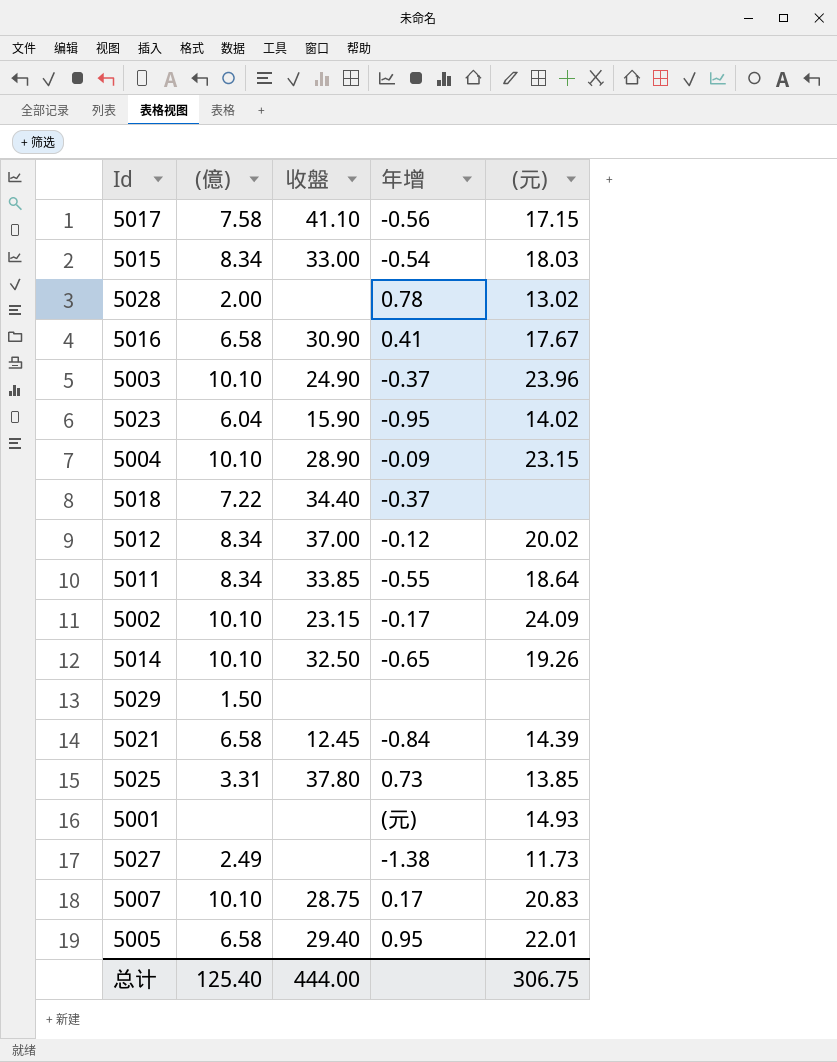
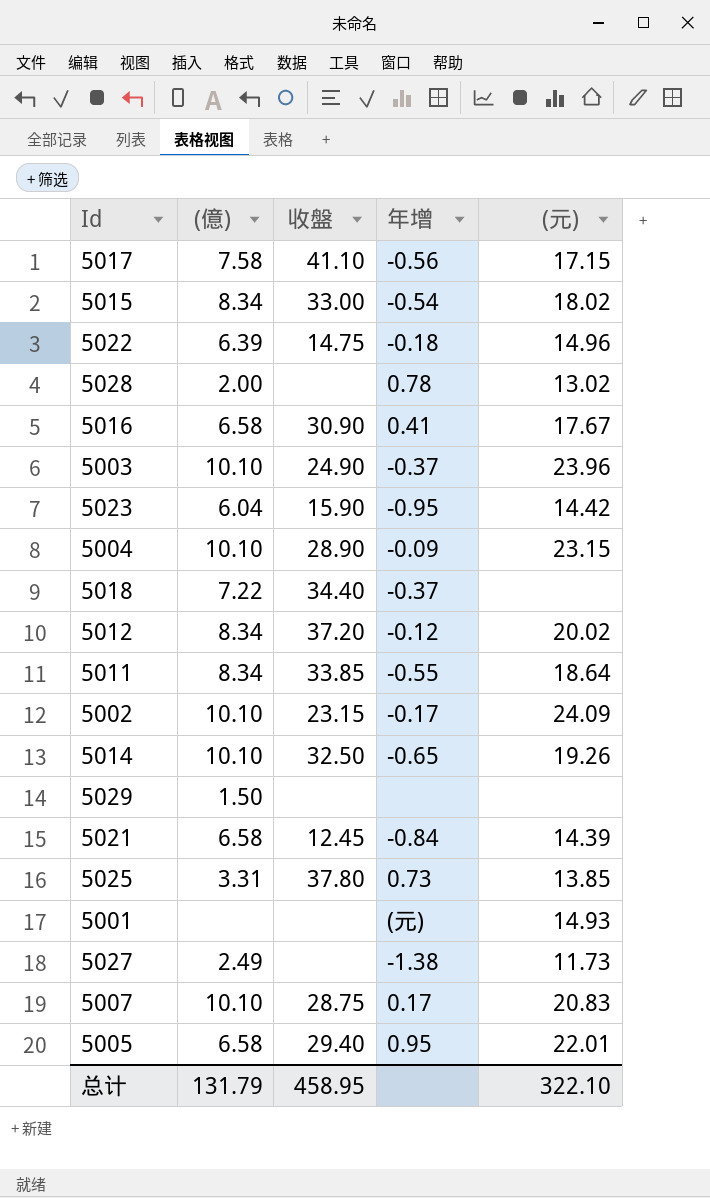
5015 | (元): 18.03 -> 18.02
row 5022: none -> 6.39 | 14.75 | -0.18 | 14.96
5023 | (元): 14.02 -> 14.42
5012 | 收盤: 37.00 -> 37.20
总计 | (億): 125.40 -> 131.79
总计 | 收盤: 444.00 -> 458.95
总计 | (元): 306.75 -> 322.10

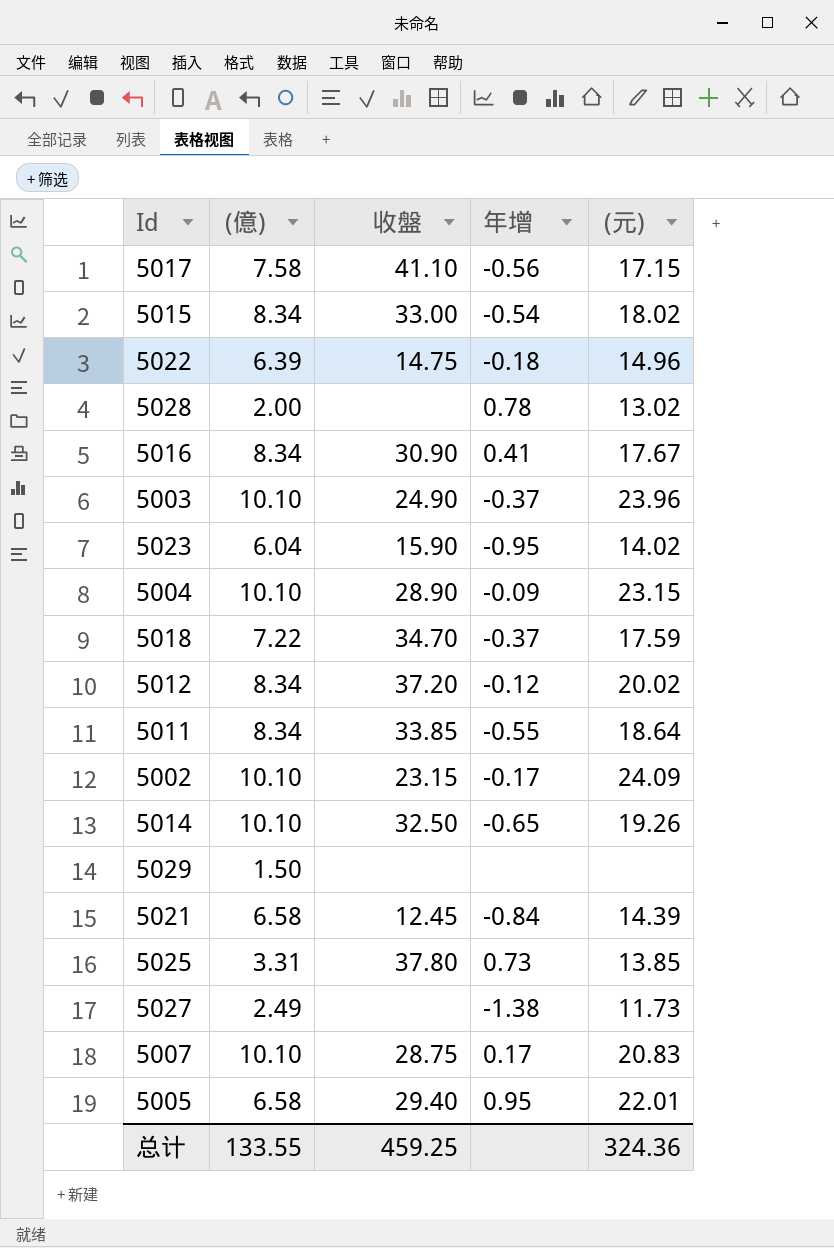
row 5001: none | none | (元) | 14.93 -> none
5016 | (億): 6.58 -> 8.34
5023 | (元): 14.42 -> 14.02
5018 | 收盤: 34.40 -> 34.70
5018 | (元): none -> 17.59
总计 | (億): 131.79 -> 133.55
总计 | 收盤: 458.95 -> 459.25
总计 | (元): 322.10 -> 324.36

